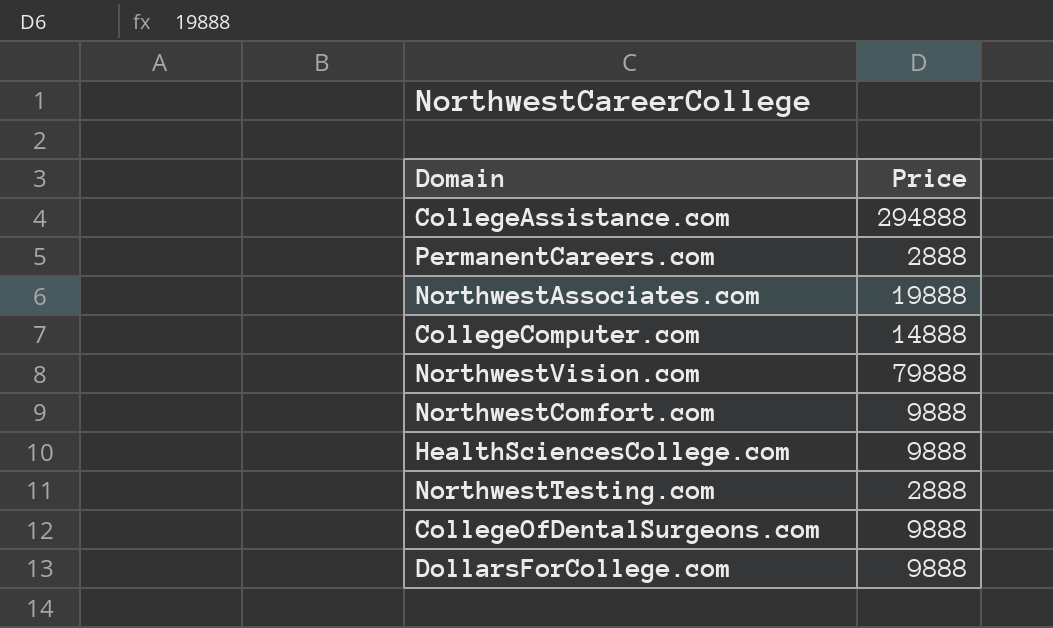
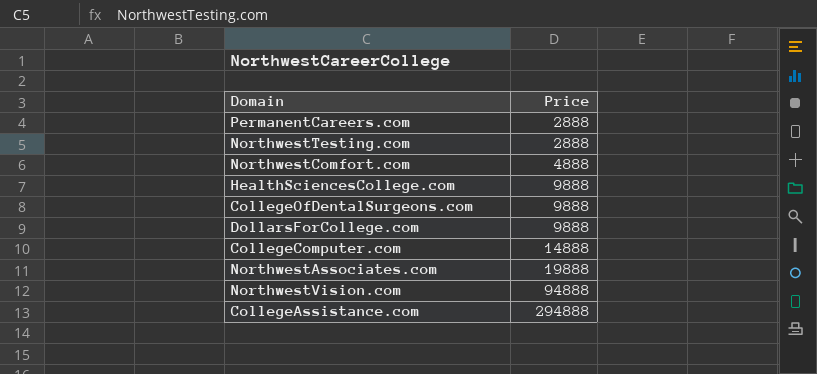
row order: none -> Price ascending
NorthwestComfort.com | Price: 9888 -> 4888
NorthwestVision.com | Price: 79888 -> 94888

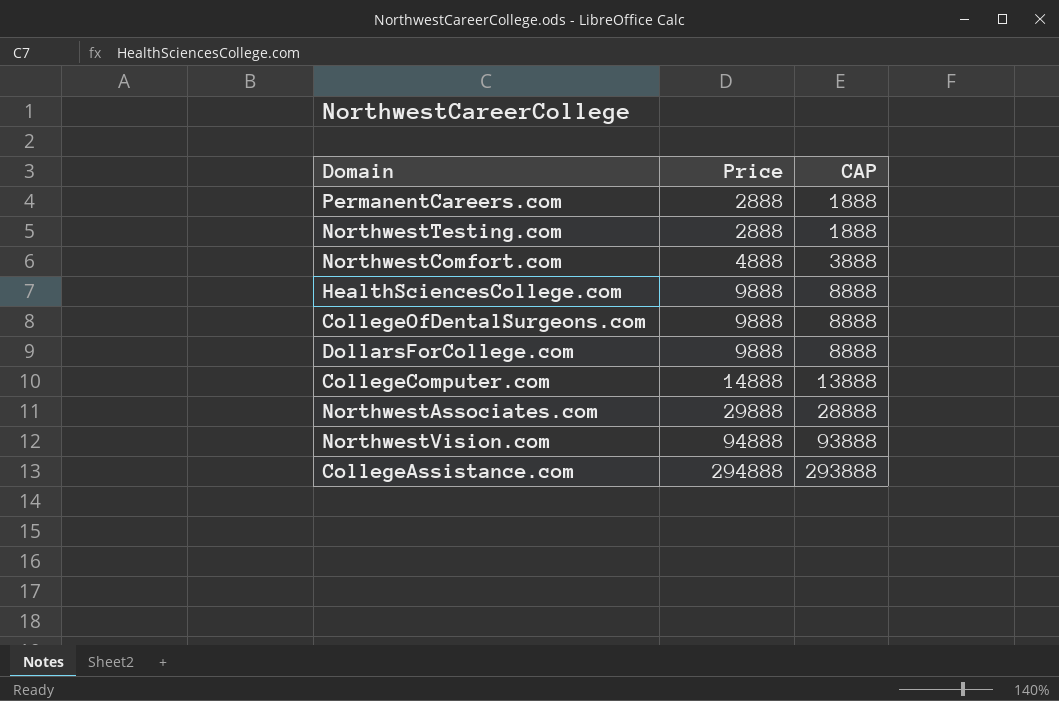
column CAP | formula: none -> [Price] - 1000
NorthwestAssociates.com | Price: 19888 -> 29888

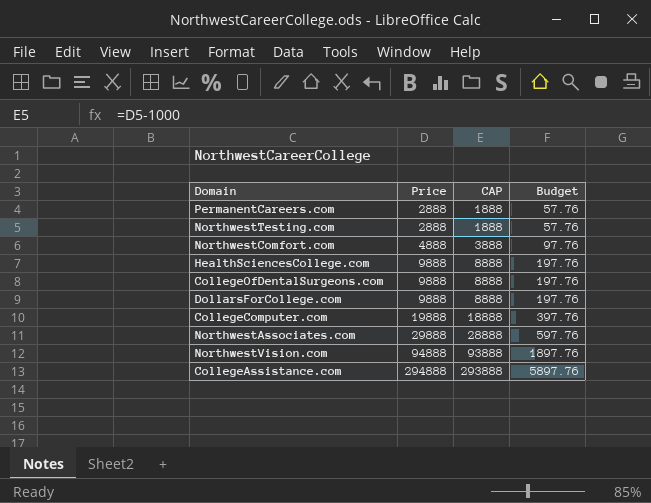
column Budget | formula: none -> [Price] * 0.02
CollegeComputer.com | Price: 14888 -> 19888
CollegeComputer.com | CAP: 13888 -> 18888

